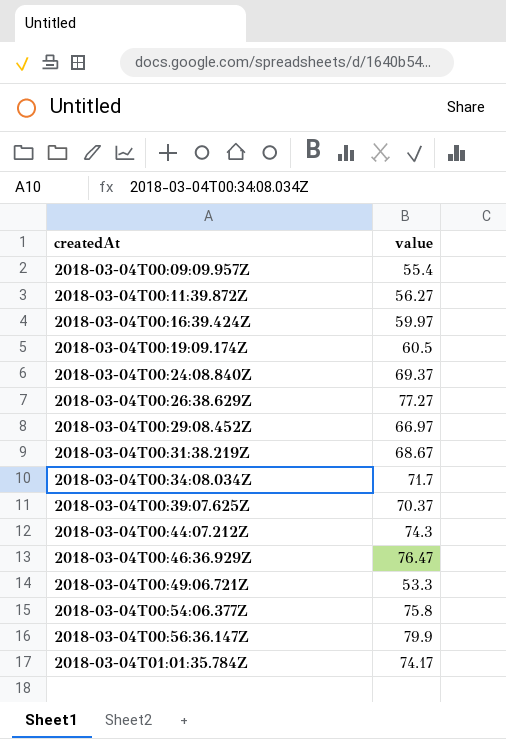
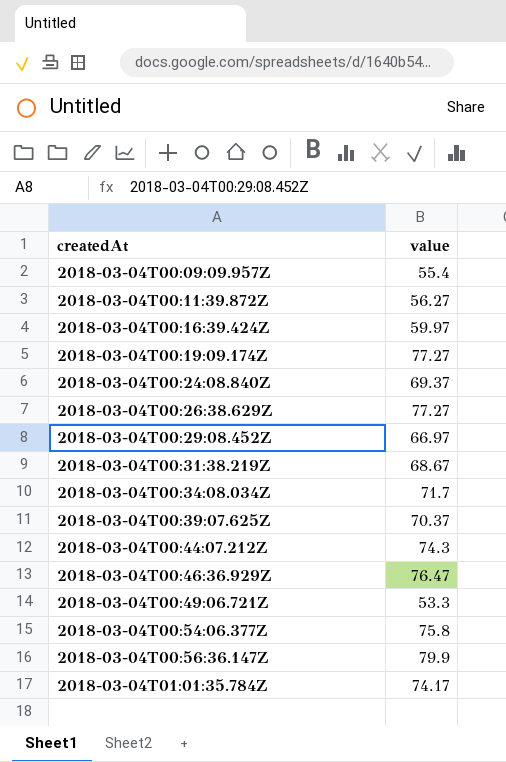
2018-03-04T00:19:09.174Z | value: 60.5 -> 77.27

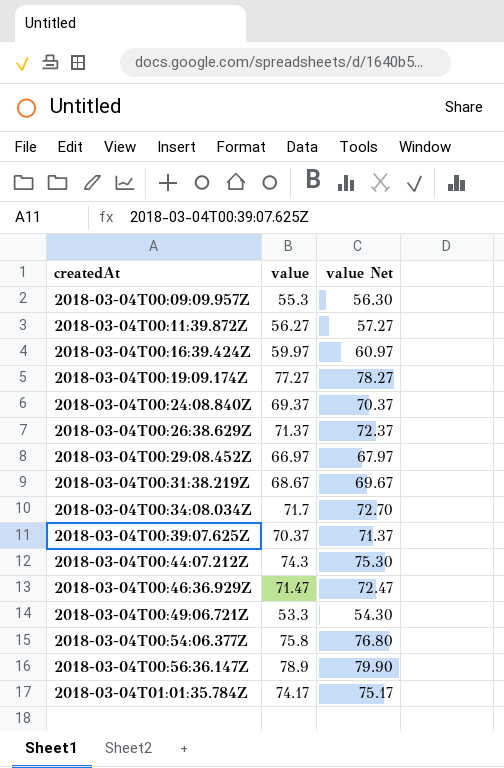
column value Net | formula: none -> [value] + 1
2018-03-04T00:09:09.957Z | value: 55.4 -> 55.3
2018-03-04T00:26:38.629Z | value: 77.27 -> 71.37
2018-03-04T00:46:36.929Z | value: 76.47 -> 71.47
2018-03-04T00:56:36.147Z | value: 79.9 -> 78.9

